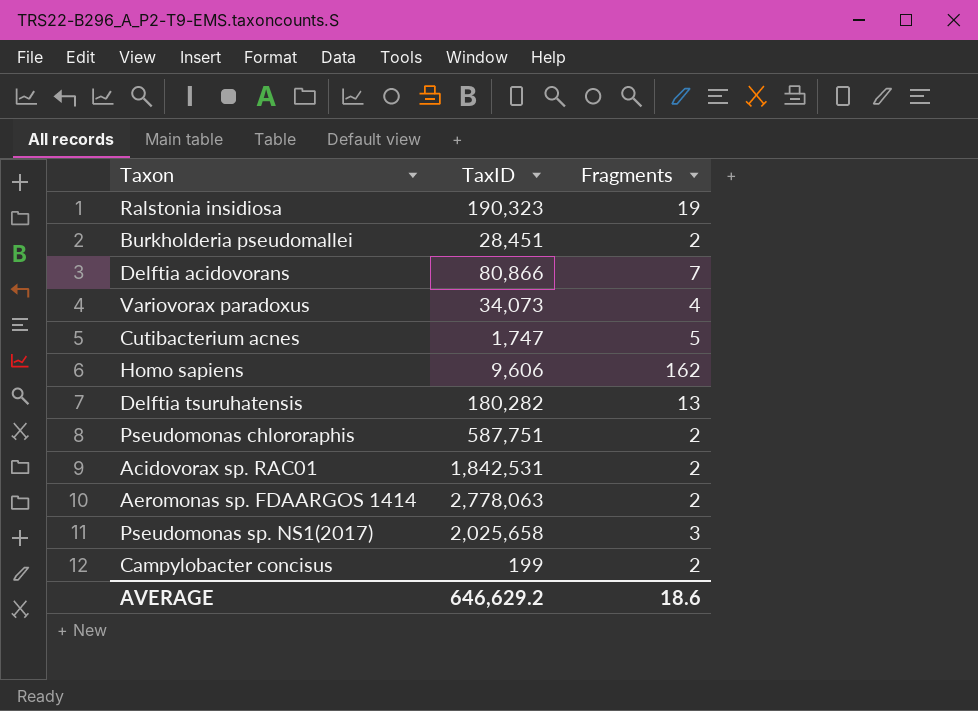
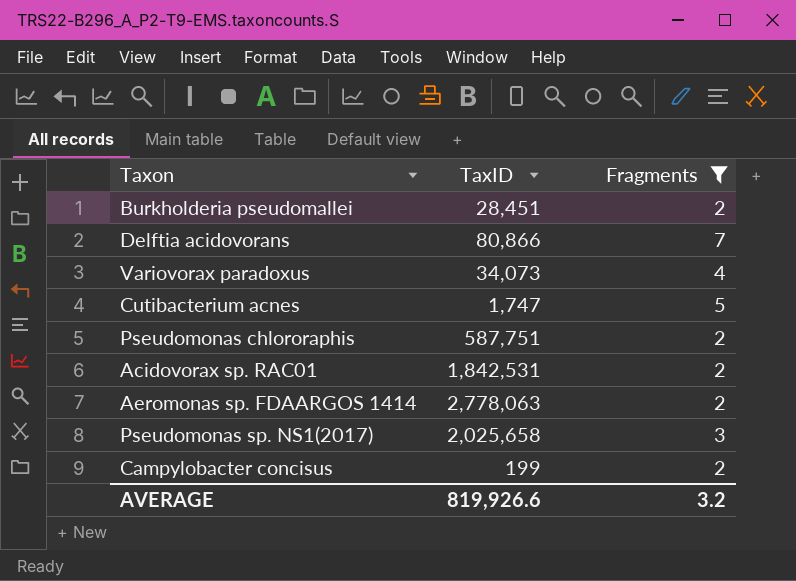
filter: none -> Fragments <= 7
AVERAGE | TaxID: 646,629.2 -> 819,926.6
AVERAGE | Fragments: 18.6 -> 3.2

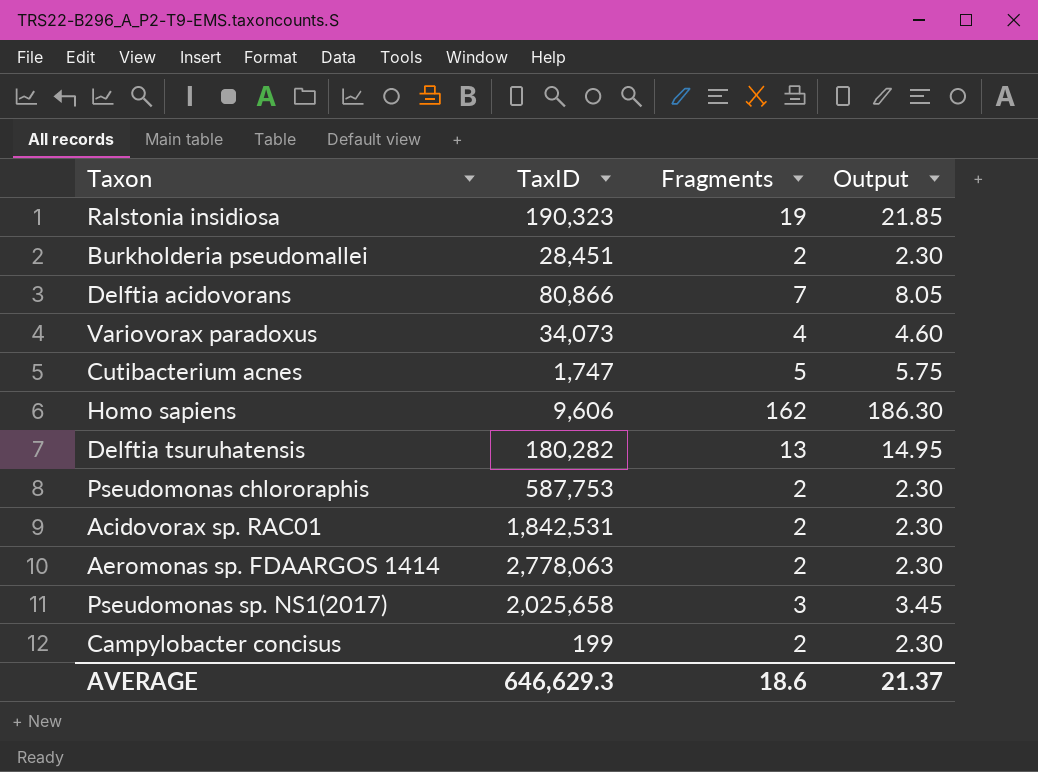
filter: Fragments <= 7 -> none
column Output | formula: none -> [Fragments] * 1.15
Pseudomonas chlororaphis | TaxID: 587,751 -> 587,753
AVERAGE | TaxID: 819,926.6 -> 646,629.3
AVERAGE | Fragments: 3.2 -> 18.6

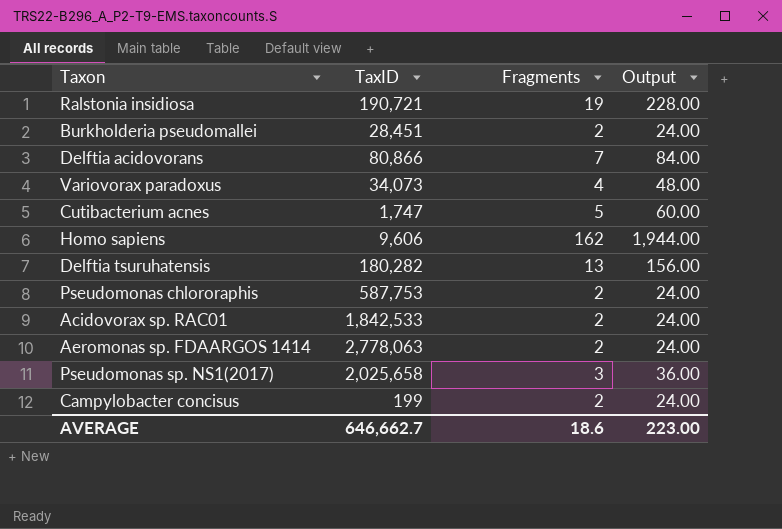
column Output | formula: [Fragments] * 1.15 -> [Fragments] * 12
Ralstonia insidiosa | TaxID: 190,323 -> 190,721
Acidovorax sp. RAC01 | TaxID: 1,842,531 -> 1,842,533
AVERAGE | TaxID: 646,629.3 -> 646,662.7
AVERAGE | Output: 21.37 -> 223.00

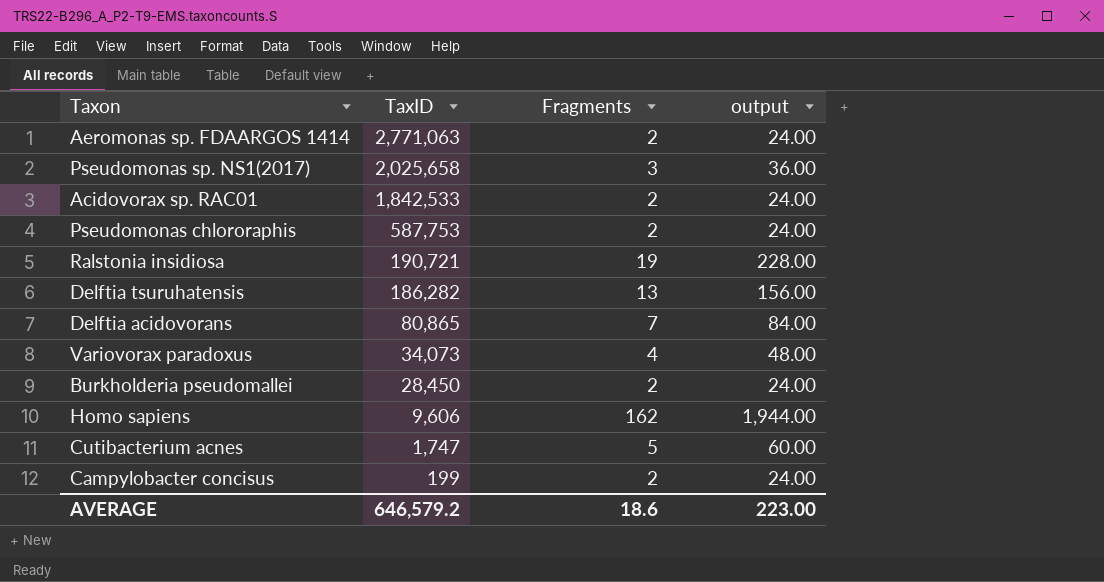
row order: none -> TaxID descending
column name: Output -> output
Aeromonas sp. FDAARGOS 1414 | TaxID: 2,778,063 -> 2,771,063
Delftia tsuruhatensis | TaxID: 180,282 -> 186,282
Delftia acidovorans | TaxID: 80,866 -> 80,865
Burkholderia pseudomallei | TaxID: 28,451 -> 28,450
AVERAGE | TaxID: 646,662.7 -> 646,579.2

